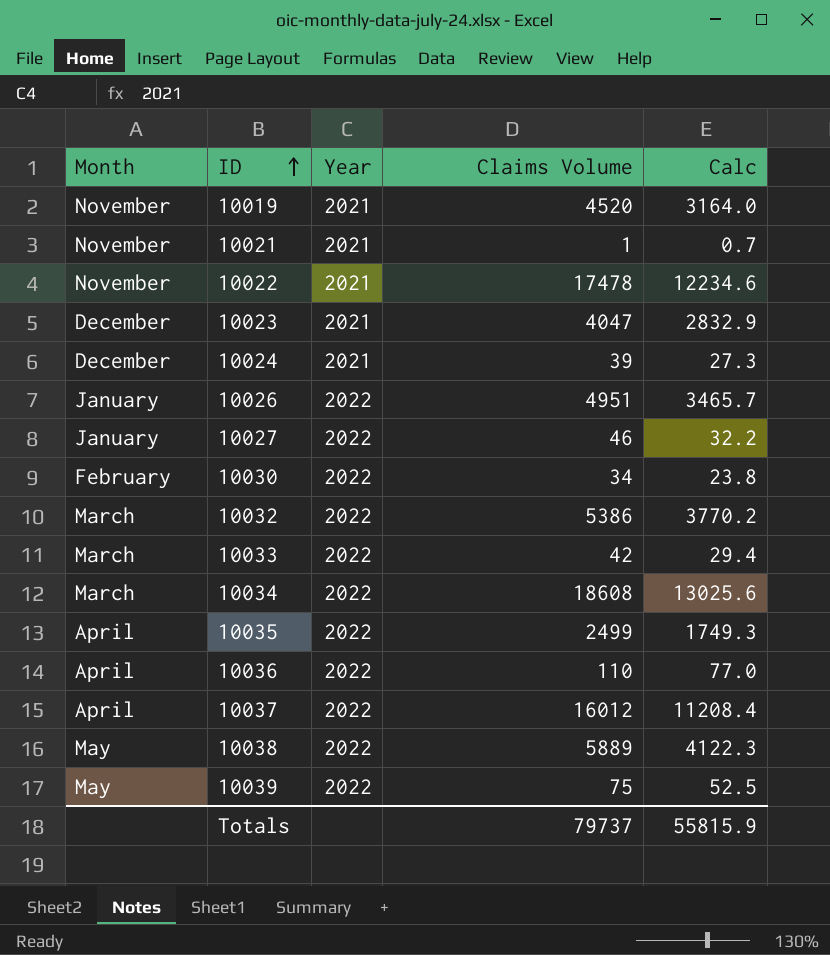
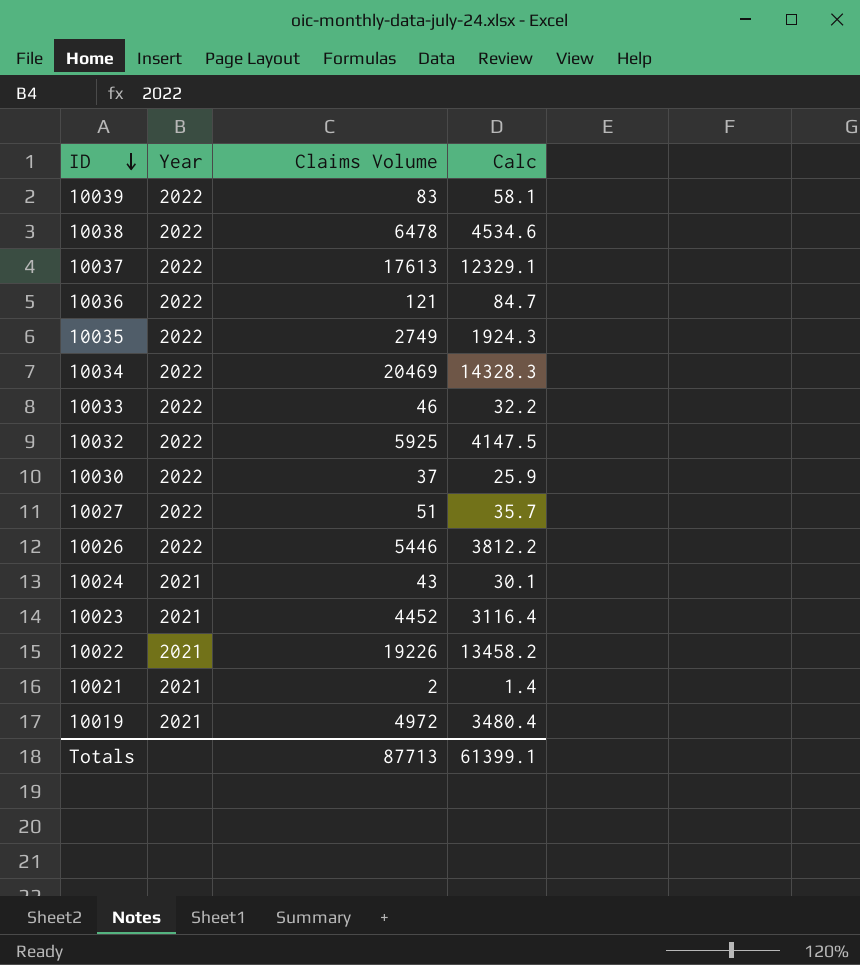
row order: ID ascending -> ID descending
column Month | position: 1 -> none
10039 | Claims Volume: 75 -> 83
10039 | Calc: 52.5 -> 58.1
10038 | Claims Volume: 5889 -> 6478
10038 | Calc: 4122.3 -> 4534.6
10037 | Claims Volume: 16012 -> 17613
10037 | Calc: 11208.4 -> 12329.1
10036 | Claims Volume: 110 -> 121
10036 | Calc: 77.0 -> 84.7
10035 | Claims Volume: 2499 -> 2749
10035 | Calc: 1749.3 -> 1924.3
10034 | Claims Volume: 18608 -> 20469
10034 | Calc: 13025.6 -> 14328.3
10033 | Claims Volume: 42 -> 46
10033 | Calc: 29.4 -> 32.2
10032 | Claims Volume: 5386 -> 5925
10032 | Calc: 3770.2 -> 4147.5
10030 | Claims Volume: 34 -> 37
10030 | Calc: 23.8 -> 25.9
10027 | Claims Volume: 46 -> 51
10027 | Calc: 32.2 -> 35.7
10026 | Claims Volume: 4951 -> 5446
10026 | Calc: 3465.7 -> 3812.2
10024 | Claims Volume: 39 -> 43
10024 | Calc: 27.3 -> 30.1
10023 | Claims Volume: 4047 -> 4452
10023 | Calc: 2832.9 -> 3116.4
10022 | Claims Volume: 17478 -> 19226
10022 | Calc: 12234.6 -> 13458.2
10021 | Claims Volume: 1 -> 2
10021 | Calc: 0.7 -> 1.4
10019 | Claims Volume: 4520 -> 4972
10019 | Calc: 3164.0 -> 3480.4
Totals | Claims Volume: 79737 -> 87713
Totals | Calc: 55815.9 -> 61399.1

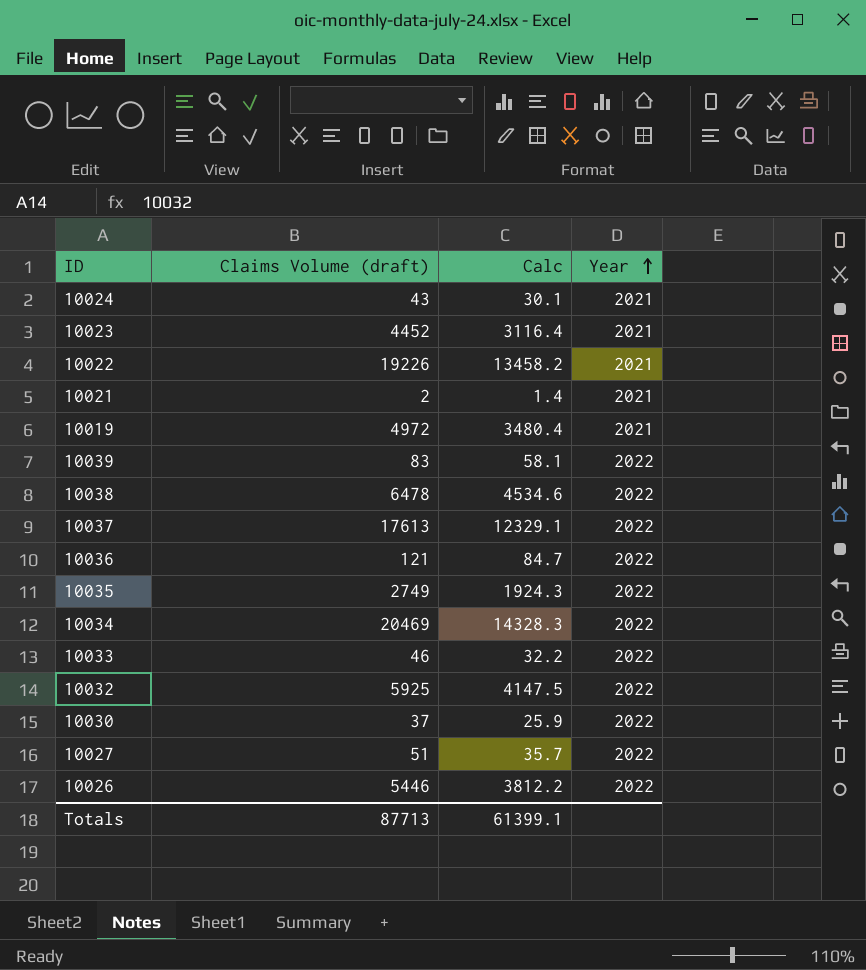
row order: ID descending -> Year ascending
column name: Claims Volume -> Claims Volume (draft)
column Year | position: 2 -> 4

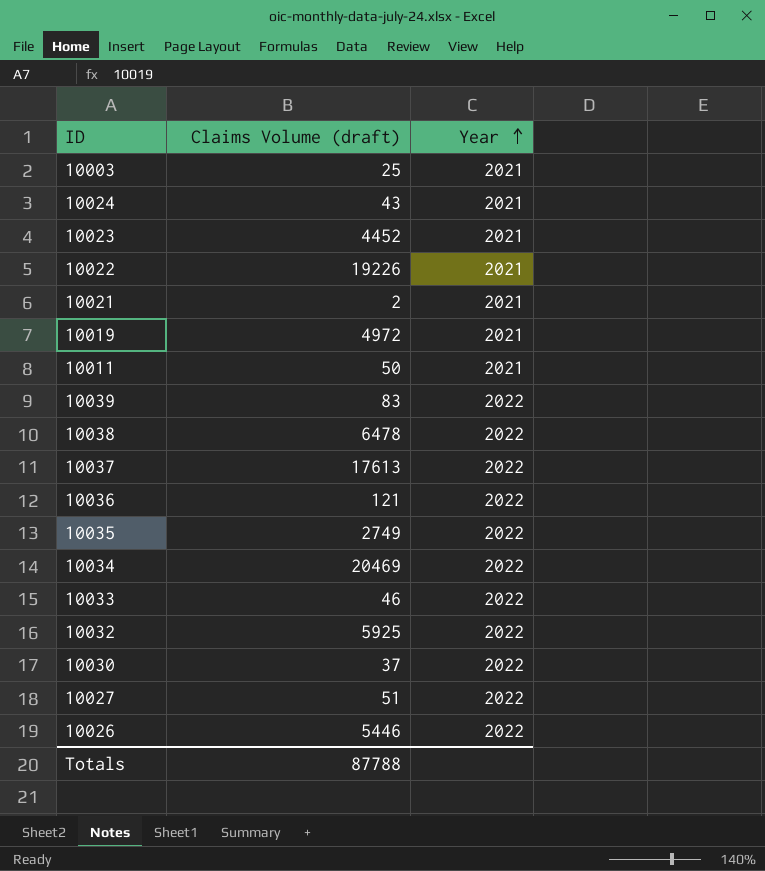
column Calc | formula: [Claims Volume (draft)] * 0.7 -> none
row 10003: none -> 25 | 2021
row 10011: none -> 50 | 2021
Totals | Claims Volume (draft): 87713 -> 87788

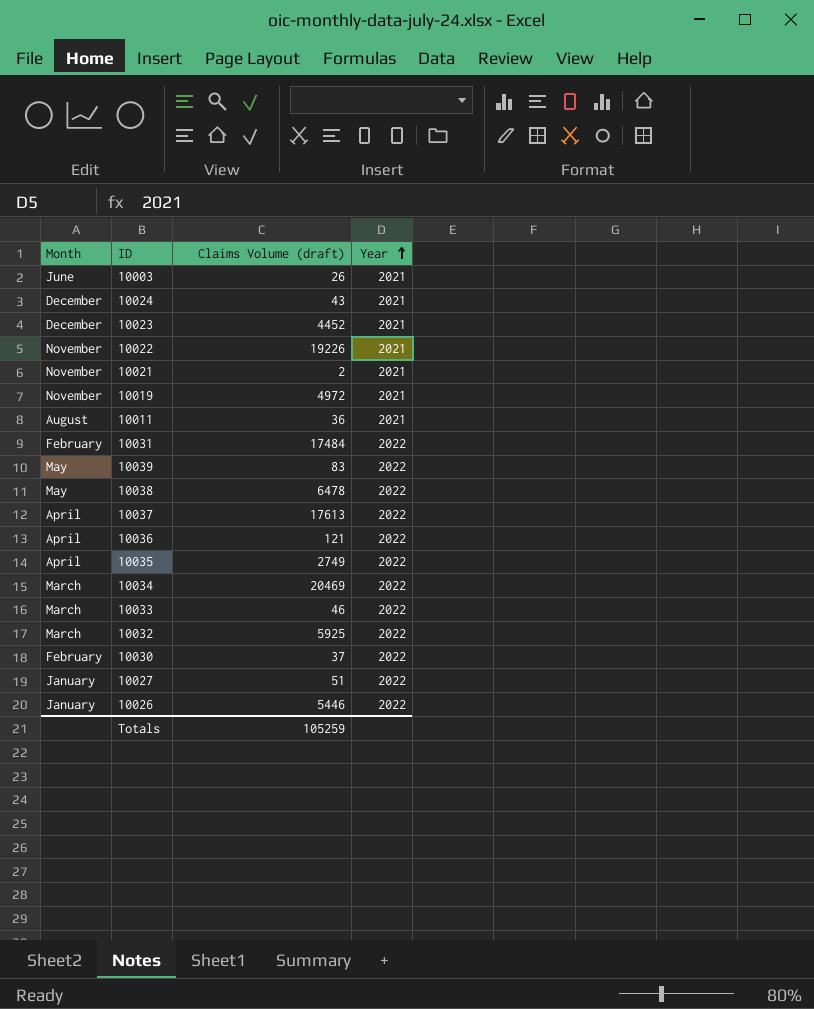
column Month | position: none -> 1
10003 | Claims Volume (draft): 25 -> 26
10011 | Claims Volume (draft): 50 -> 36
row 10031: none -> February | 17484 | 2022
Totals | Claims Volume (draft): 87788 -> 105259

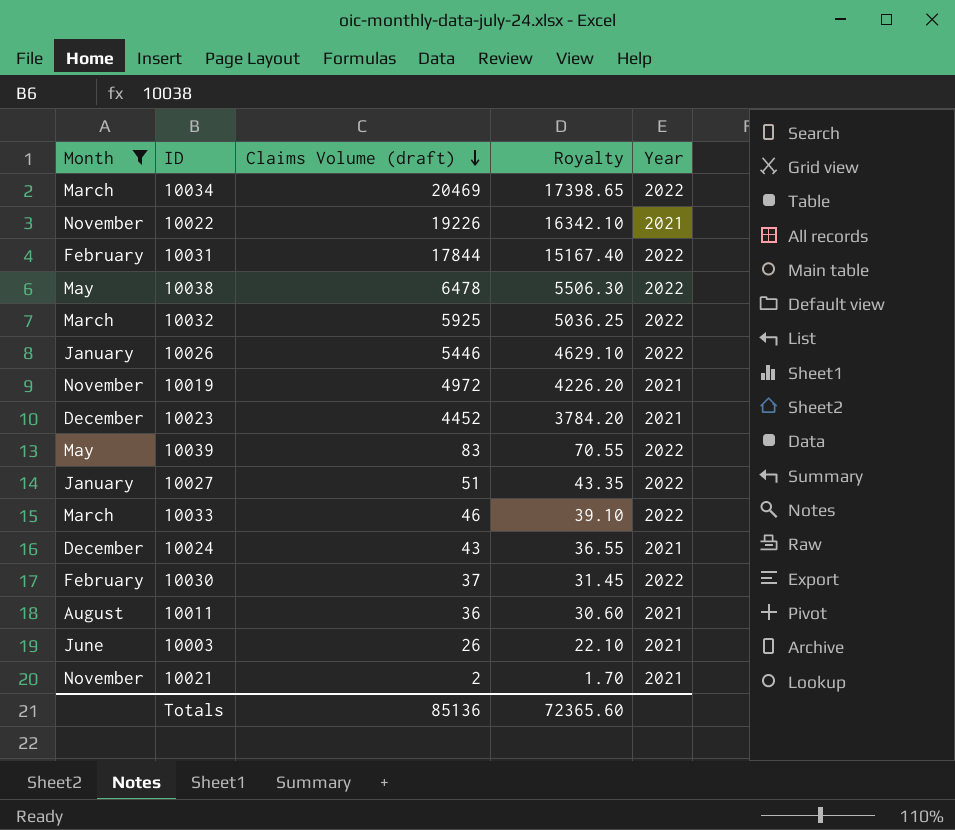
filter: none -> Month != April
row order: Year ascending -> Claims Volume (draft) descending
column Royalty | formula: none -> [Claims Volume (draft)] * 0.85
10031 | Claims Volume (draft): 17484 -> 17844
Totals | Claims Volume (draft): 105259 -> 85136

